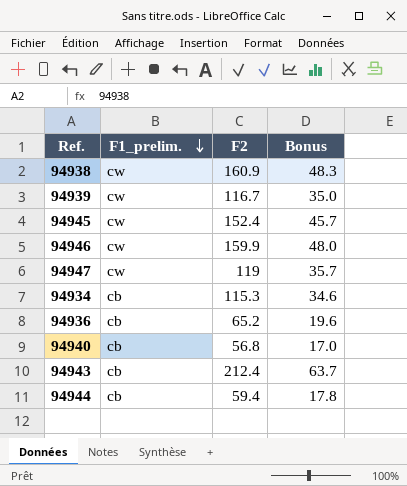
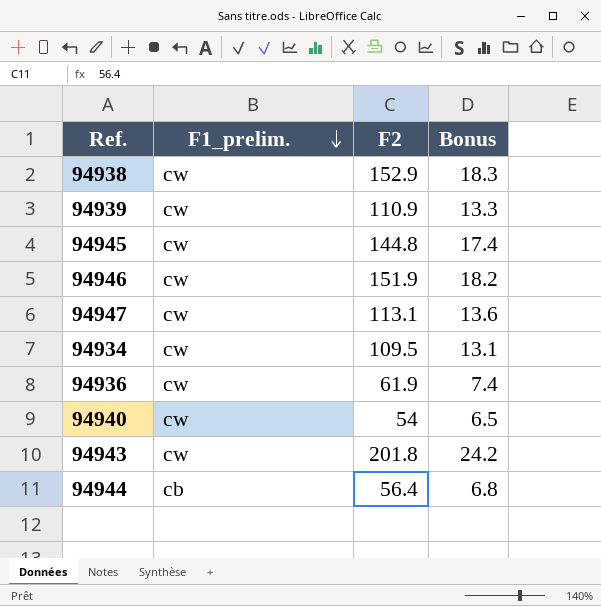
column Bonus | formula: [F2] * 0.3 -> [F2] * 0.12
94938 | F2: 160.9 -> 152.9
94939 | F2: 116.7 -> 110.9
94945 | F2: 152.4 -> 144.8
94946 | F2: 159.9 -> 151.9
94947 | F2: 119 -> 113.1
94934 | F1_prelim.: cb -> cw
94934 | F2: 115.3 -> 109.5
94936 | F1_prelim.: cb -> cw
94936 | F2: 65.2 -> 61.9
94940 | F1_prelim.: cb -> cw
94940 | F2: 56.8 -> 54
94943 | F1_prelim.: cb -> cw
94943 | F2: 212.4 -> 201.8
94944 | F2: 59.4 -> 56.4

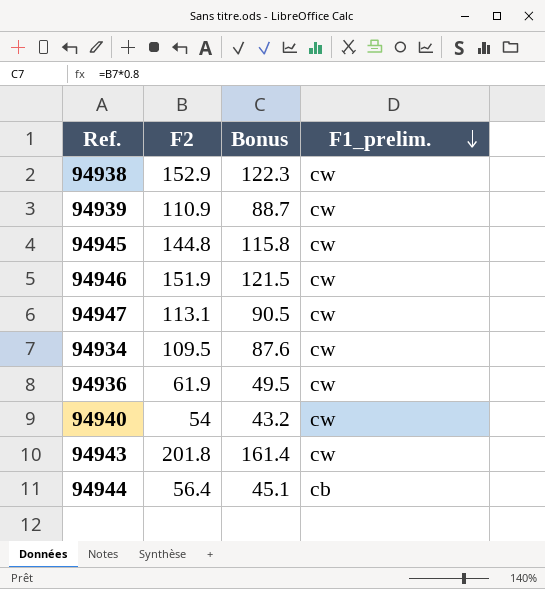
column Bonus | formula: [F2] * 0.12 -> [F2] * 0.8
column F1_prelim. | position: 2 -> 4

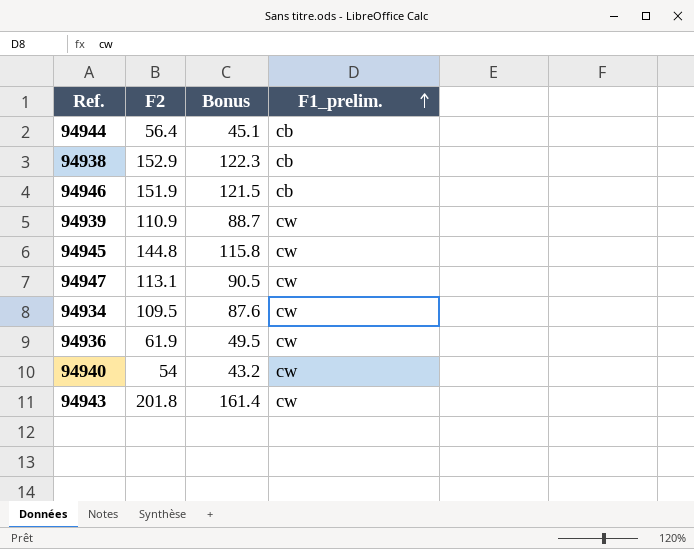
row order: F1_prelim. descending -> F1_prelim. ascending
94938 | F1_prelim.: cw -> cb
94946 | F1_prelim.: cw -> cb

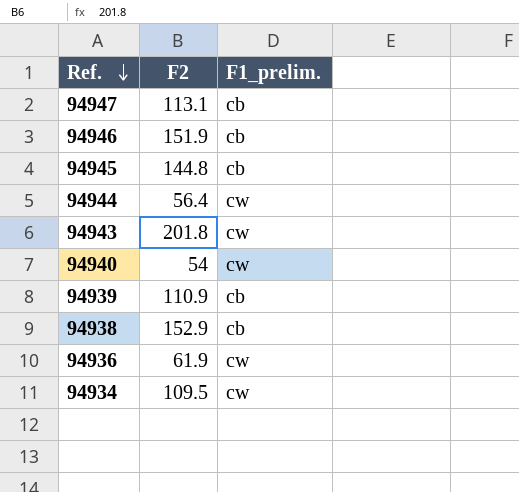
row order: F1_prelim. ascending -> Ref. descending
column Bonus | formula: [F2] * 0.8 -> none
94947 | F1_prelim.: cw -> cb
94945 | F1_prelim.: cw -> cb
94944 | F1_prelim.: cb -> cw
94939 | F1_prelim.: cw -> cb

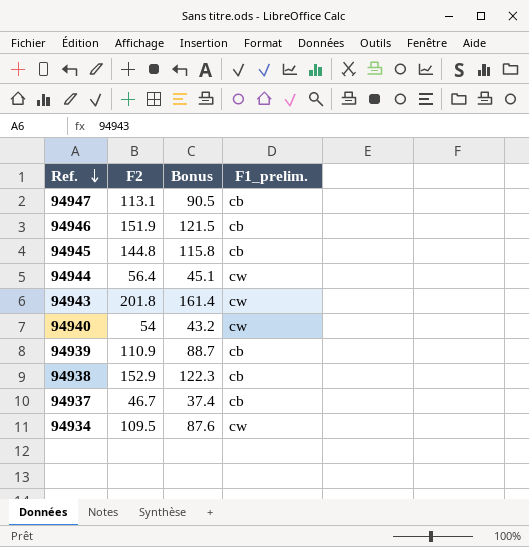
column Bonus | formula: none -> [F2] * 0.8
row 94936: 61.9 | cw -> none
row 94937: none -> 46.7 | 37.4 | cb

